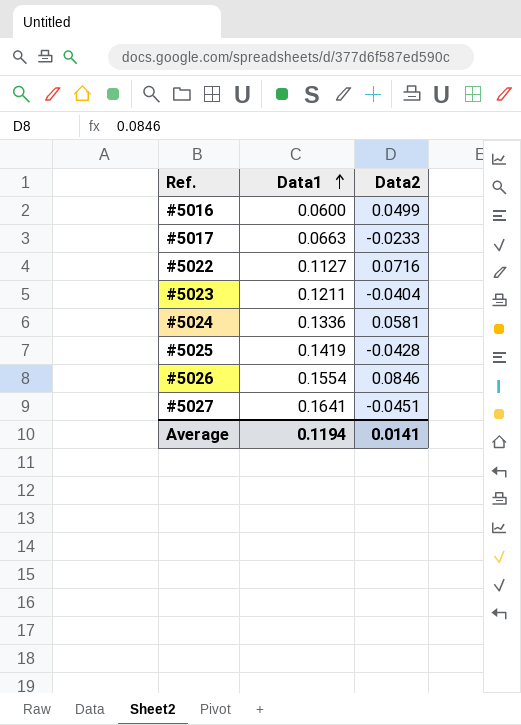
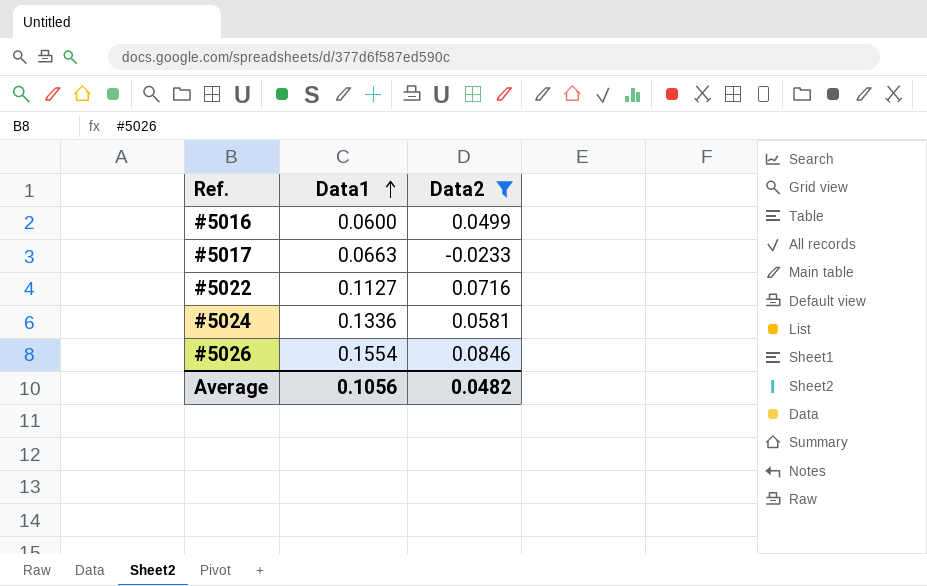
filter: none -> Data2 >= -0.0233
Average | Data1: 0.1194 -> 0.1056
Average | Data2: 0.0141 -> 0.0482

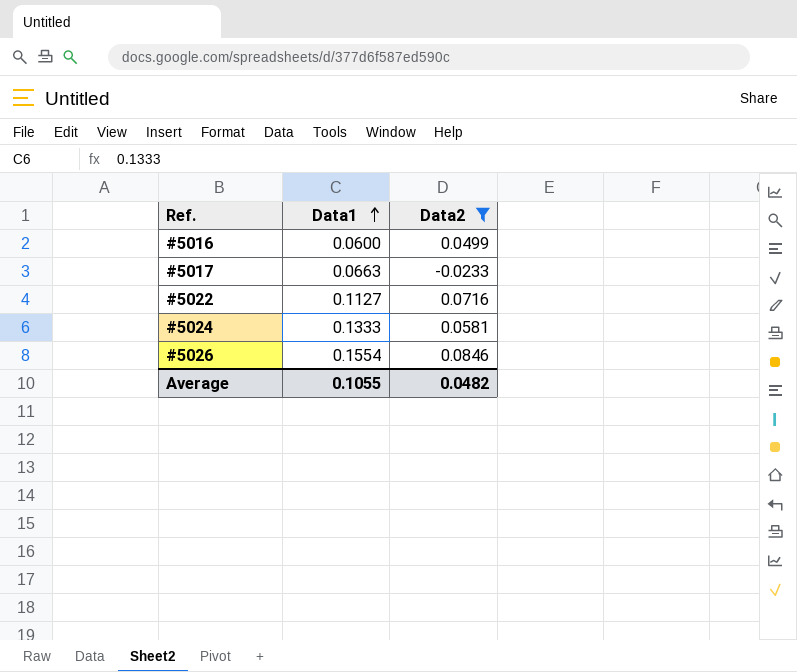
#5024 | Data1: 0.1336 -> 0.1333
Average | Data1: 0.1056 -> 0.1055

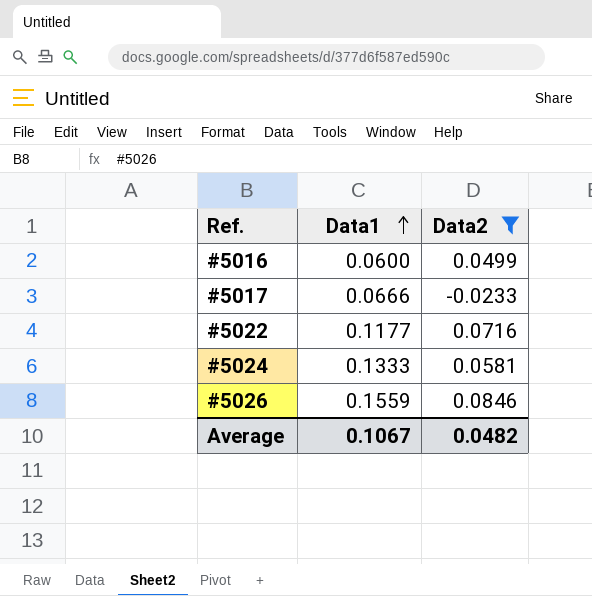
#5017 | Data1: 0.0663 -> 0.0666
#5022 | Data1: 0.1127 -> 0.1177
#5026 | Data1: 0.1554 -> 0.1559
Average | Data1: 0.1055 -> 0.1067

